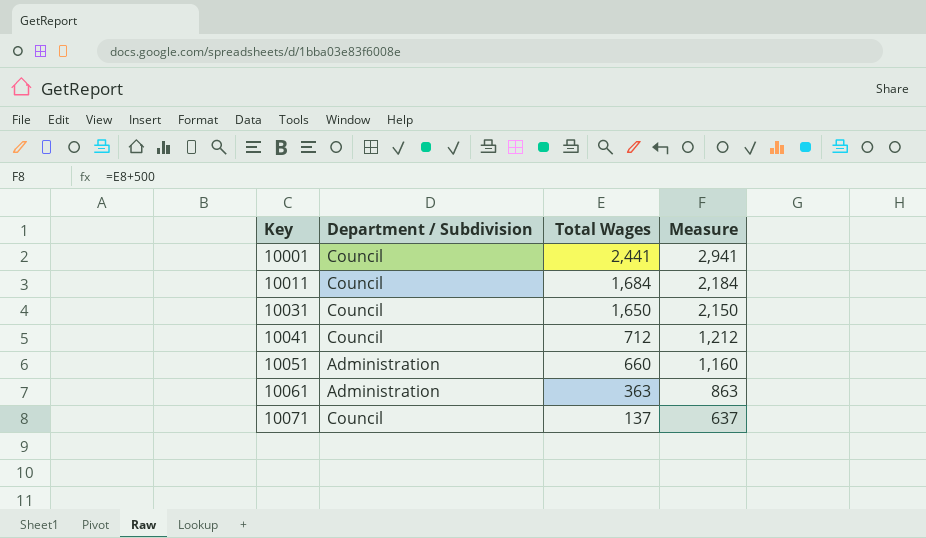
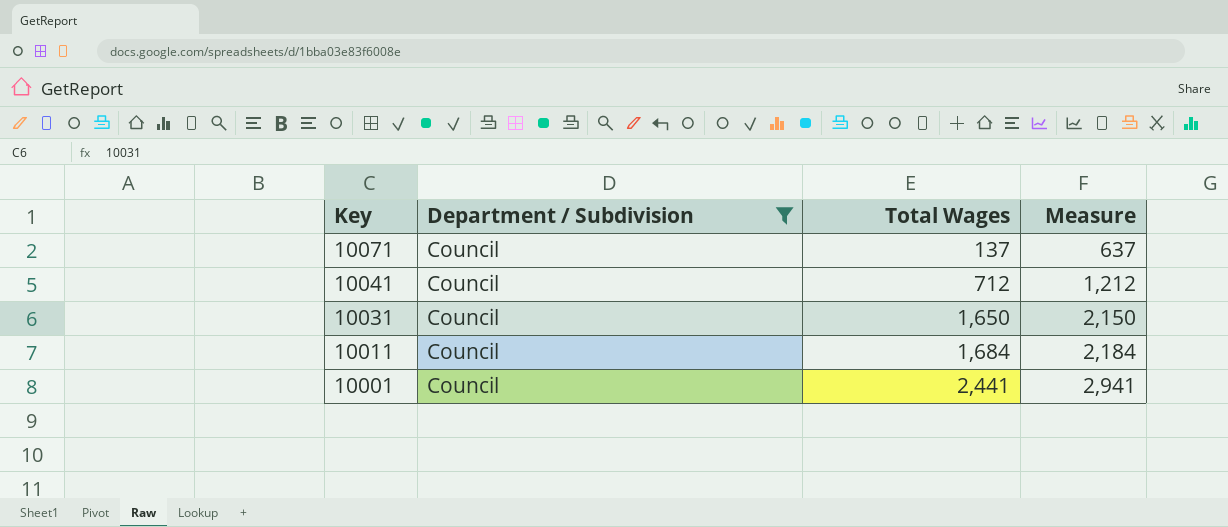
filter: none -> Department / Subdivision = Council
row order: Key ascending -> Key descending

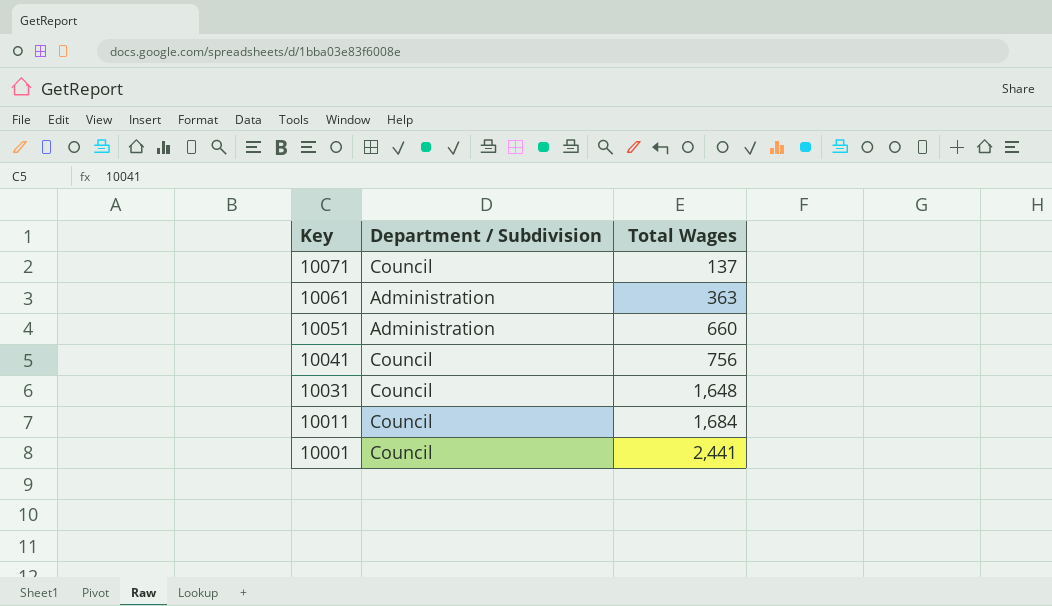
filter: Department / Subdivision = Council -> none
column Measure | formula: [Total Wages] + 500 -> none
10041 | Total Wages: 712 -> 756
10031 | Total Wages: 1,650 -> 1,648

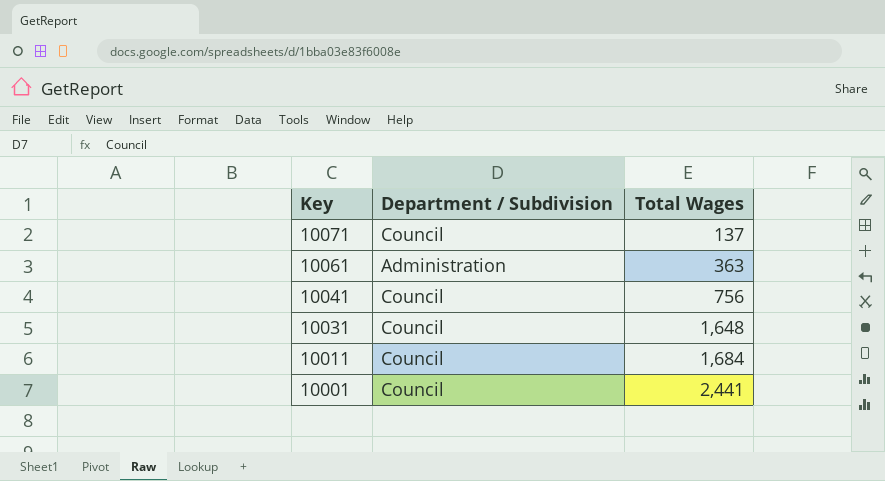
row 10051: Administration | 660 -> none

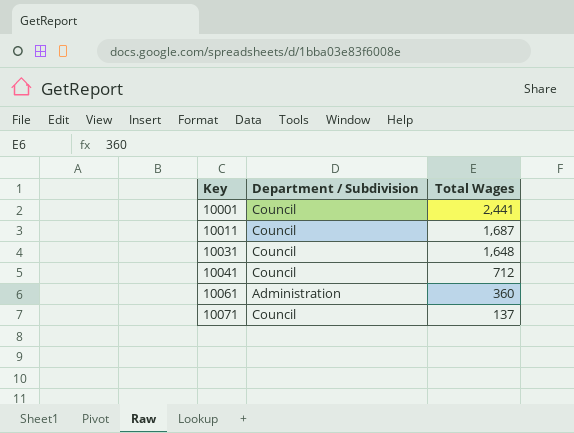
row order: Key descending -> Key ascending
10011 | Total Wages: 1,684 -> 1,687
10041 | Total Wages: 756 -> 712
10061 | Total Wages: 363 -> 360

